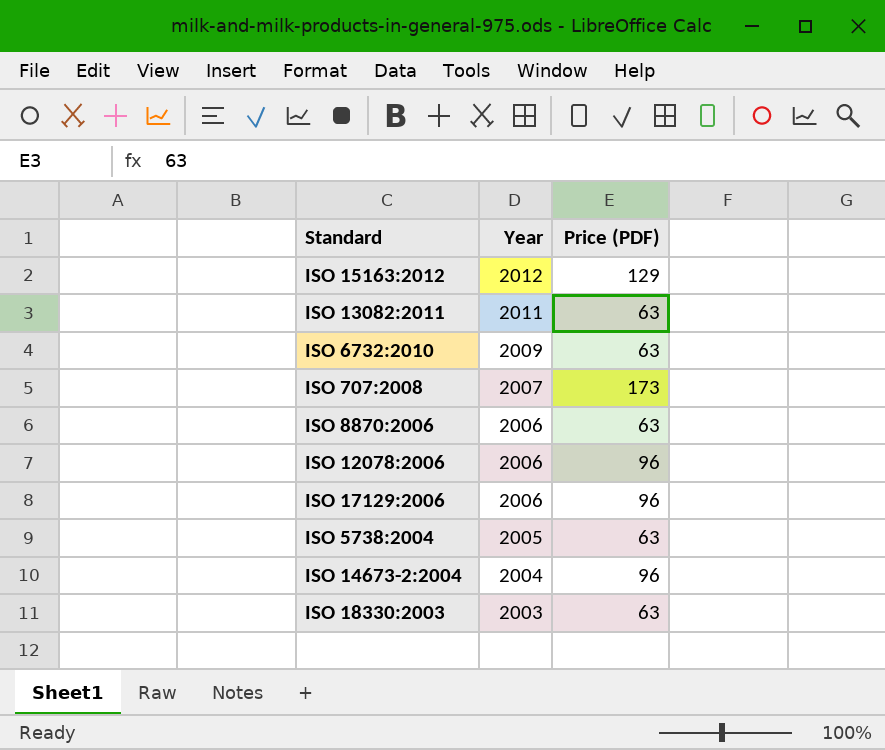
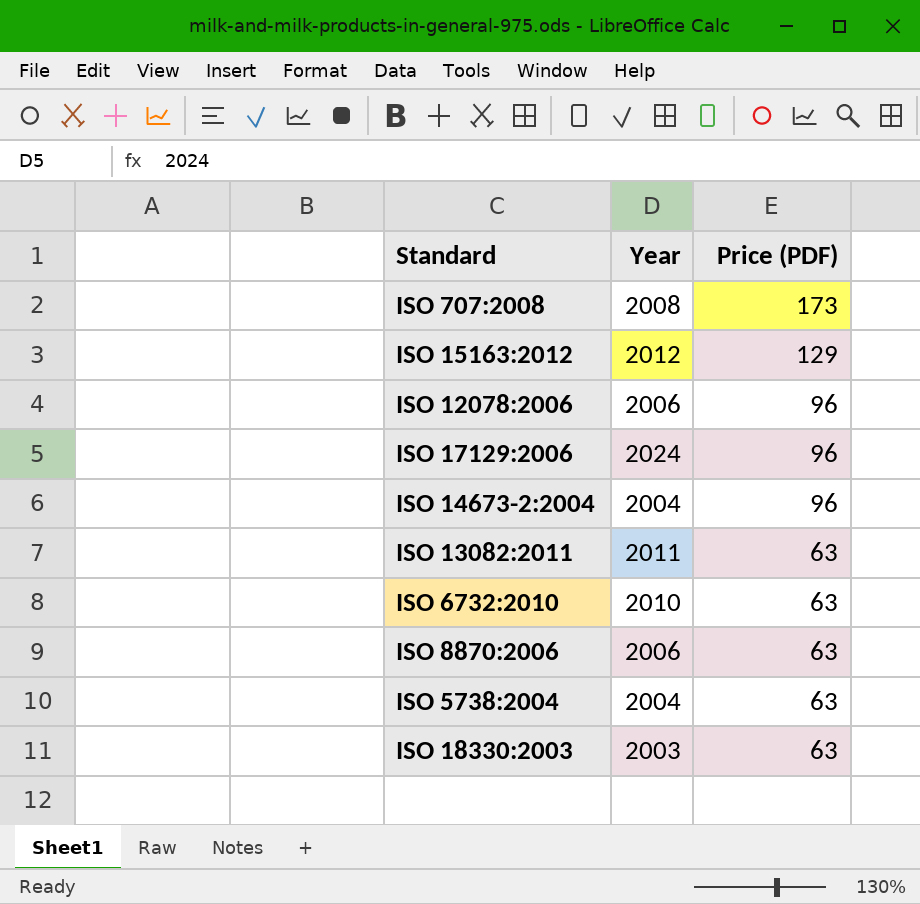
row order: Year descending -> Price (PDF) descending
ISO 707:2008 | Year: 2007 -> 2008
ISO 17129:2006 | Year: 2006 -> 2024
ISO 6732:2010 | Year: 2009 -> 2010
ISO 5738:2004 | Year: 2005 -> 2004

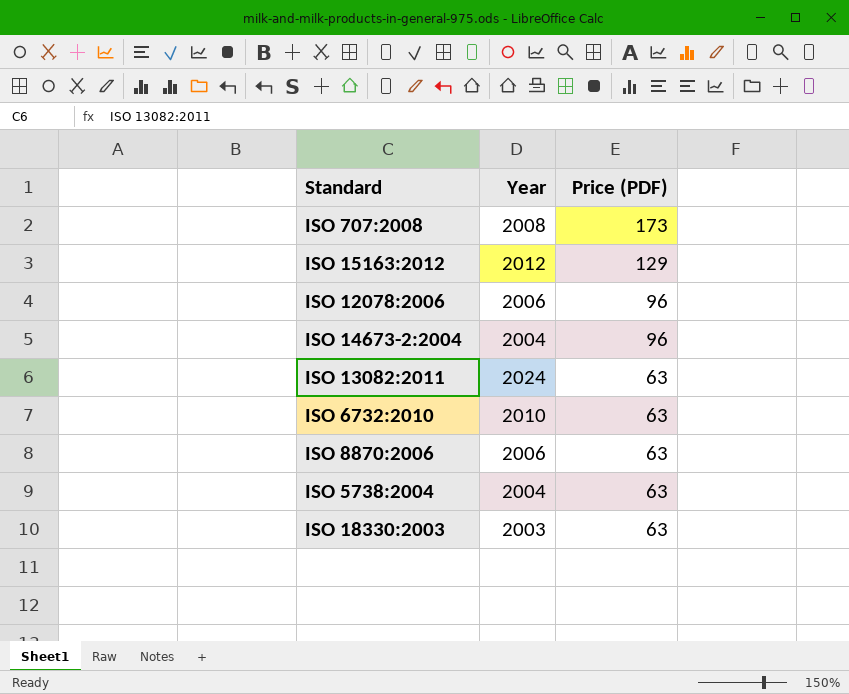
row ISO 17129:2006: 2024 | 96 -> none
ISO 13082:2011 | Year: 2011 -> 2024

